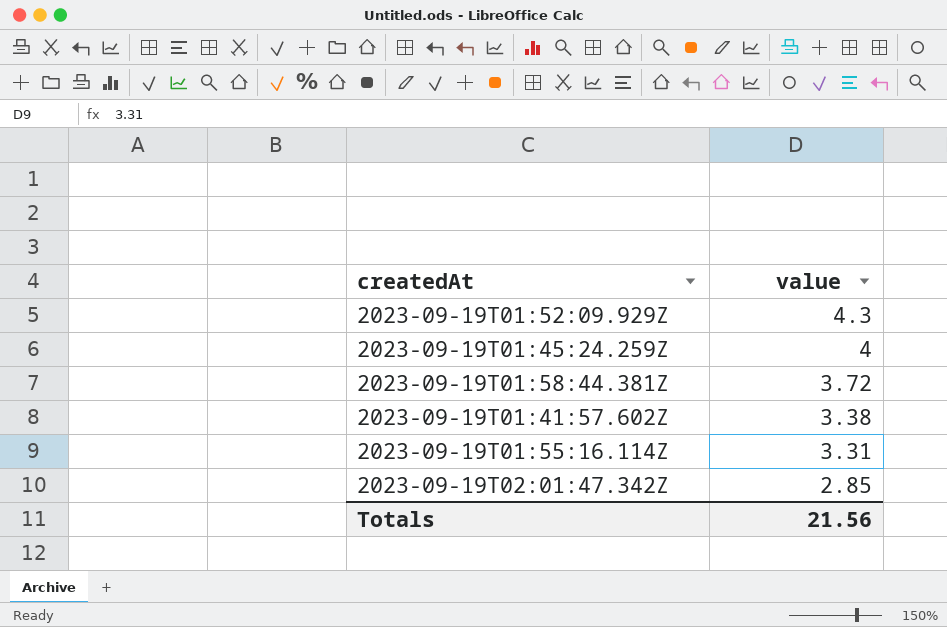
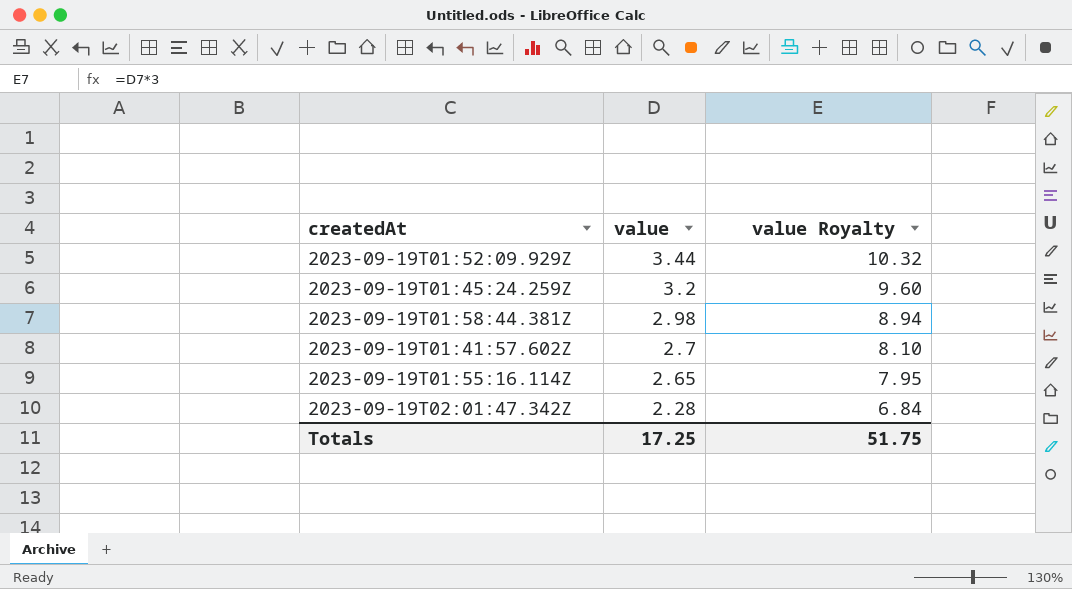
column value Royalty | formula: none -> [value] * 3
2023-09-19T01:52:09.929Z | value: 4.3 -> 3.44
2023-09-19T01:45:24.259Z | value: 4 -> 3.2
2023-09-19T01:58:44.381Z | value: 3.72 -> 2.98
2023-09-19T01:41:57.602Z | value: 3.38 -> 2.7
2023-09-19T01:55:16.114Z | value: 3.31 -> 2.65
2023-09-19T02:01:47.342Z | value: 2.85 -> 2.28
Totals | value: 21.56 -> 17.25

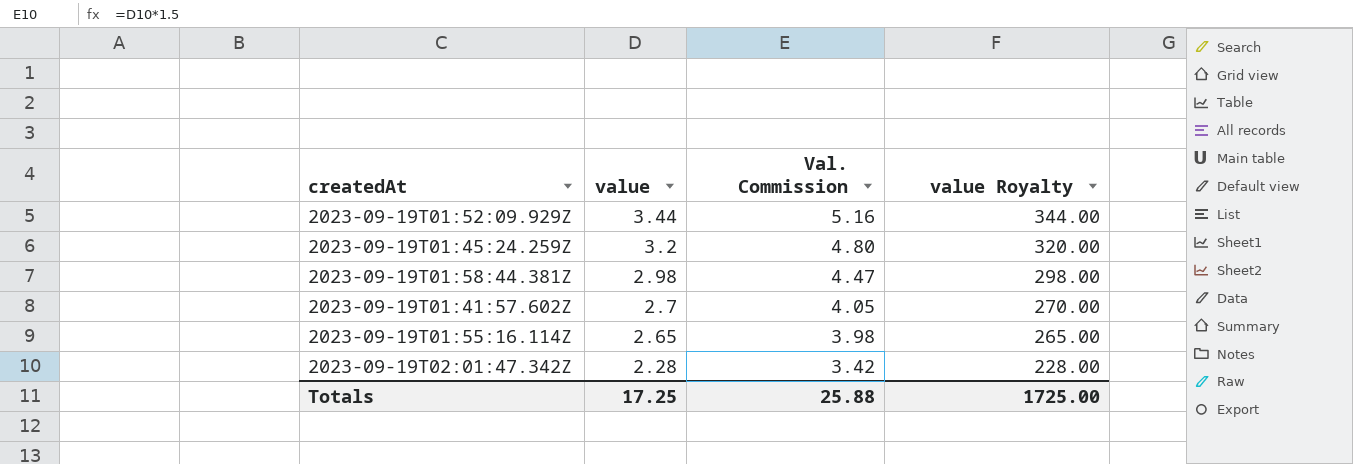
column Val. Commission | formula: none -> [value] * 1.5
column value Royalty | formula: [value] * 3 -> [value] * 100
Totals | value Royalty: 51.75 -> 1725.00

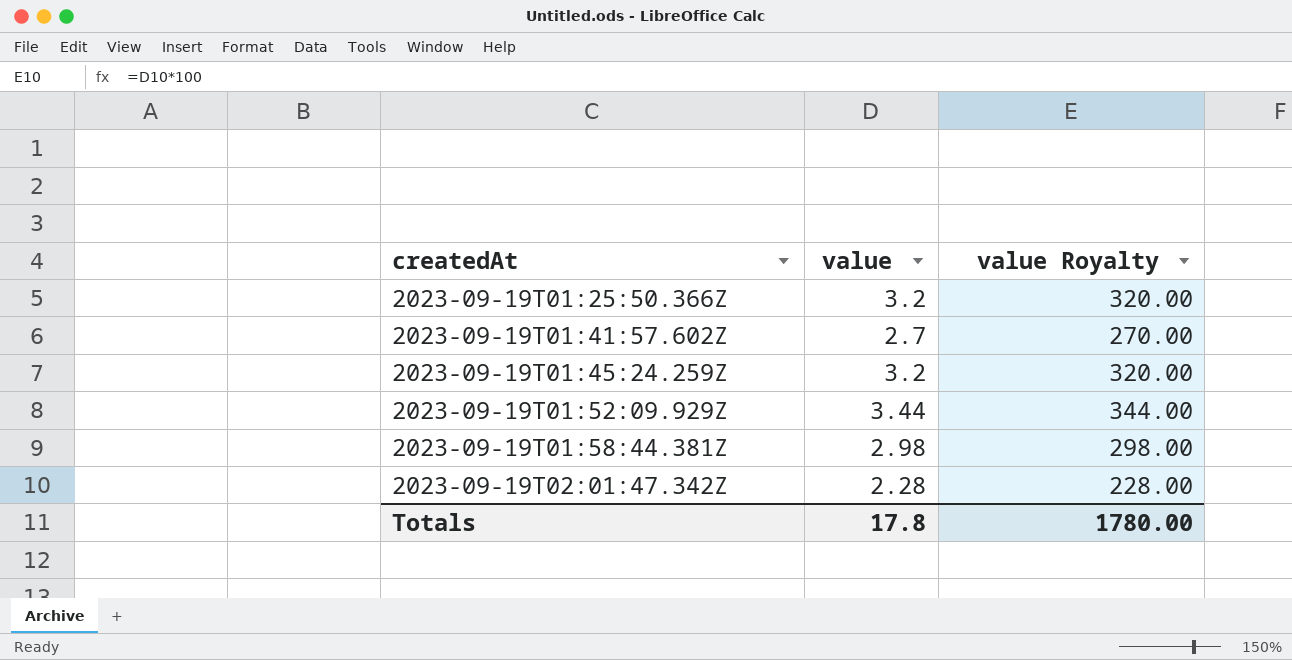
row order: value descending -> createdAt ascending
column Val. Commission | formula: [value] * 1.5 -> none
row 2023-09-19T01:55:16.114Z: 2.65 | 3.98 | 265.00 -> none
row 2023-09-19T01:25:50.366Z: none -> 3.2 | 320.00
Totals | value: 17.25 -> 17.8
Totals | value Royalty: 1725.00 -> 1780.00

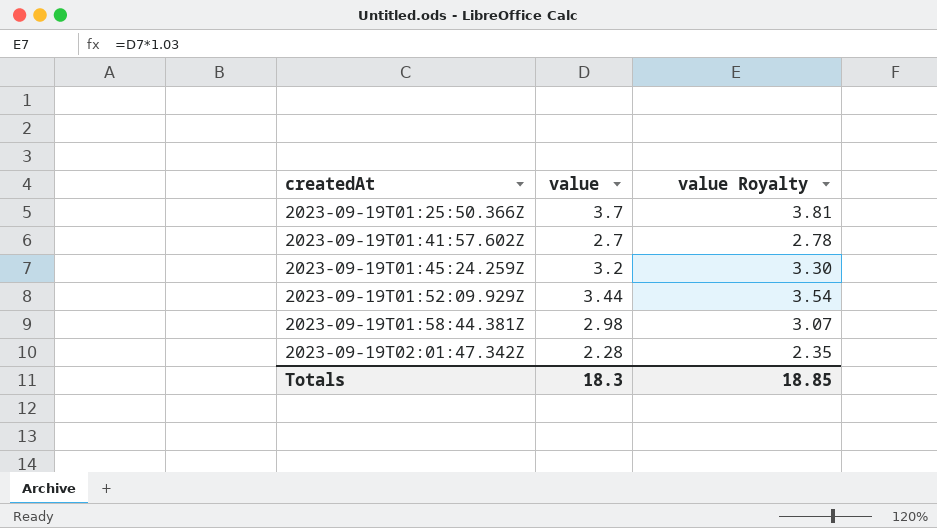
column value Royalty | formula: [value] * 100 -> [value] * 1.03
2023-09-19T01:25:50.366Z | value: 3.2 -> 3.7
Totals | value: 17.8 -> 18.3
Totals | value Royalty: 1780.00 -> 18.85

